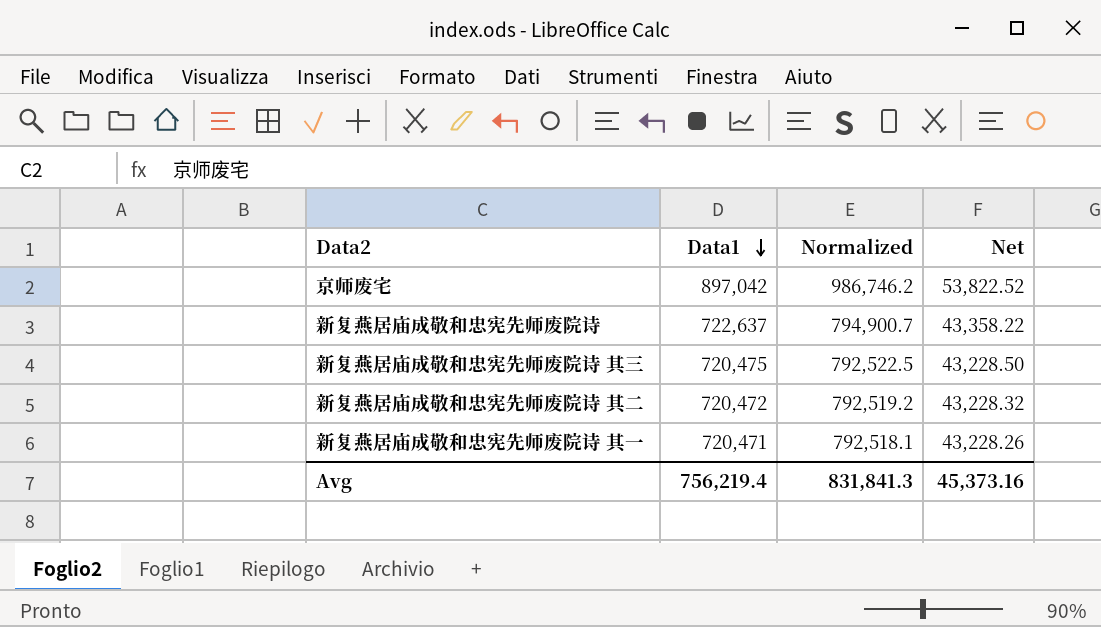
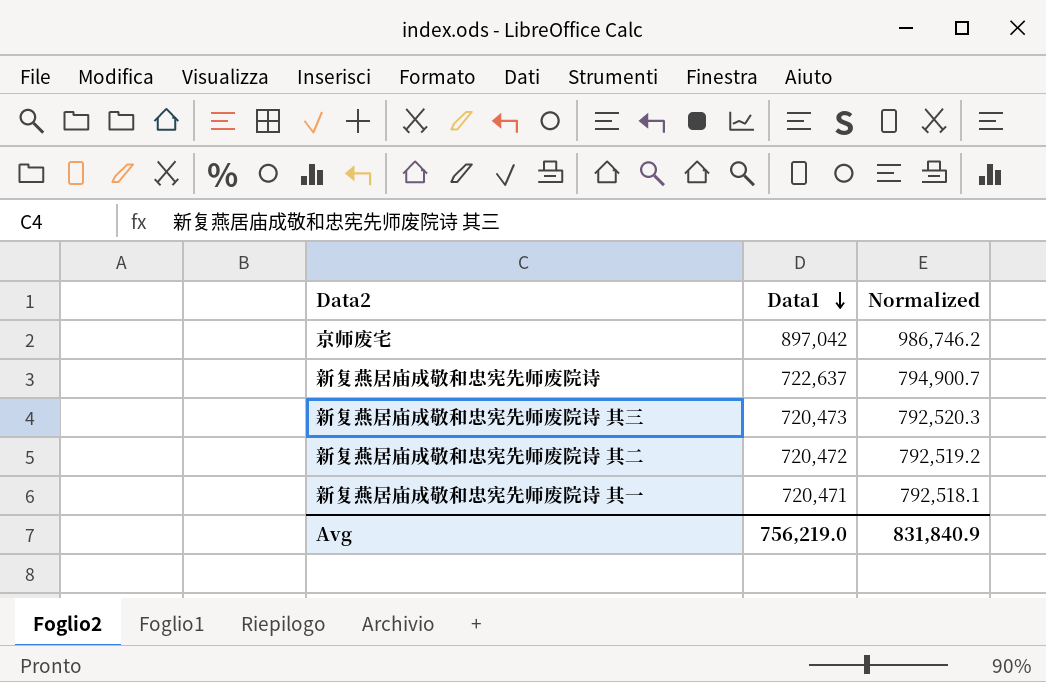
column Net | formula: [Data1] * 0.06 -> none
新复燕居庙成敬和忠宪先师废院诗 其三 | Data1: 720,475 -> 720,473
新复燕居庙成敬和忠宪先师废院诗 其三 | Normalized: 792,522.5 -> 792,520.3
Avg | Data1: 756,219.4 -> 756,219.0
Avg | Normalized: 831,841.3 -> 831,840.9

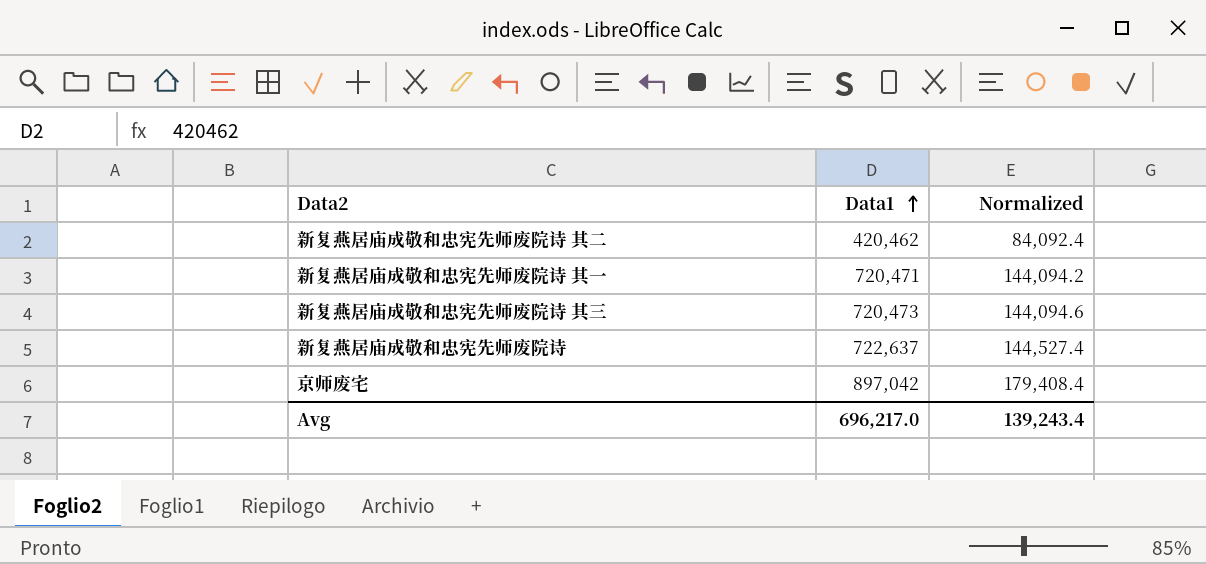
row order: Data1 descending -> Data1 ascending
column Normalized | formula: [Data1] * 1.1 -> [Data1] * 0.2
新复燕居庙成敬和忠宪先师废院诗 其二 | Data1: 720,472 -> 420,462
Avg | Data1: 756,219.0 -> 696,217.0
Avg | Normalized: 831,840.9 -> 139,243.4

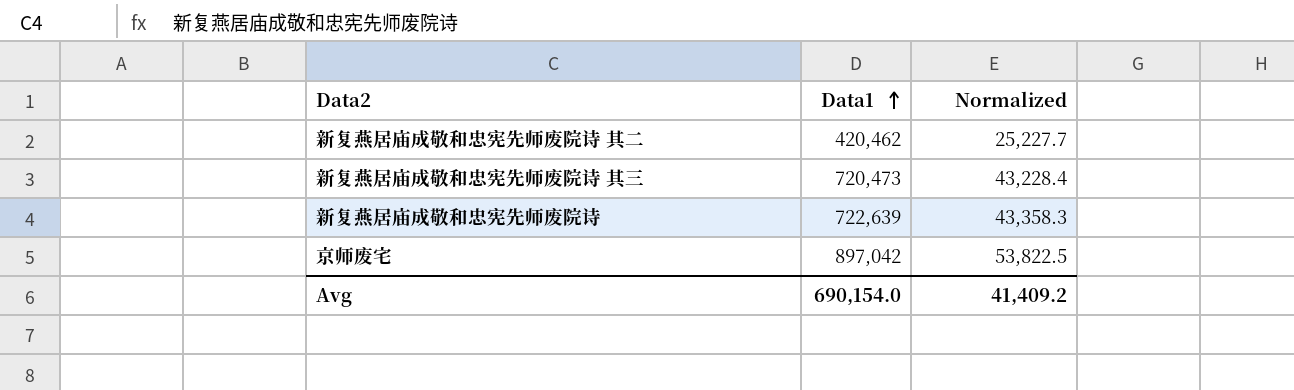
column Normalized | formula: [Data1] * 0.2 -> [Data1] * 0.06
row 新复燕居庙成敬和忠宪先师废院诗 其一: 720,471 | 144,094.2 -> none
新复燕居庙成敬和忠宪先师废院诗 | Data1: 722,637 -> 722,639
Avg | Data1: 696,217.0 -> 690,154.0
Avg | Normalized: 139,243.4 -> 41,409.2

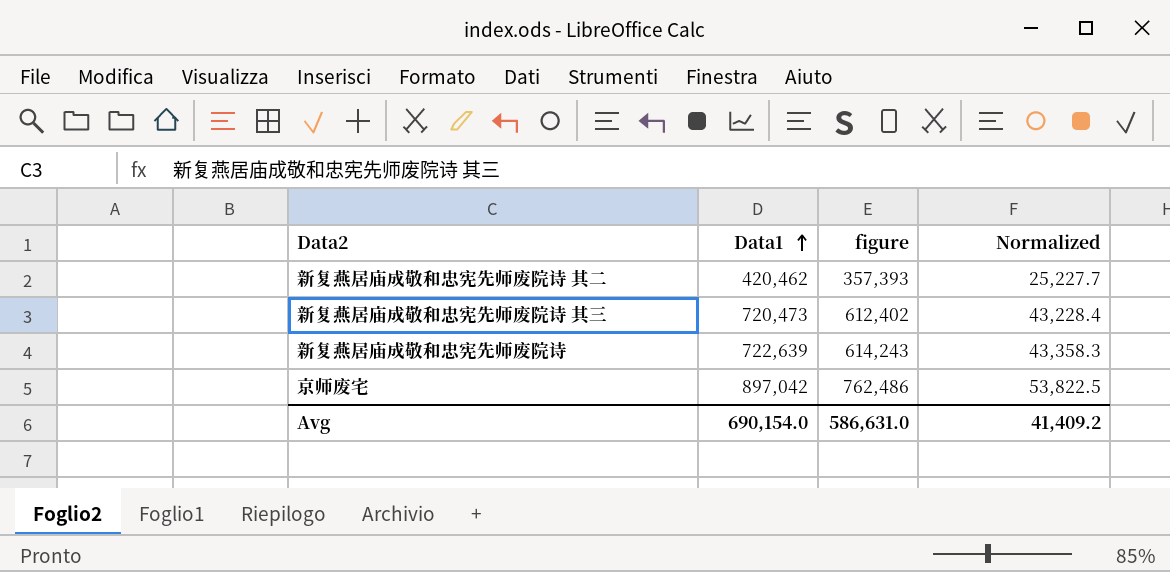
column figure | formula: none -> [Data1] * 0.85

